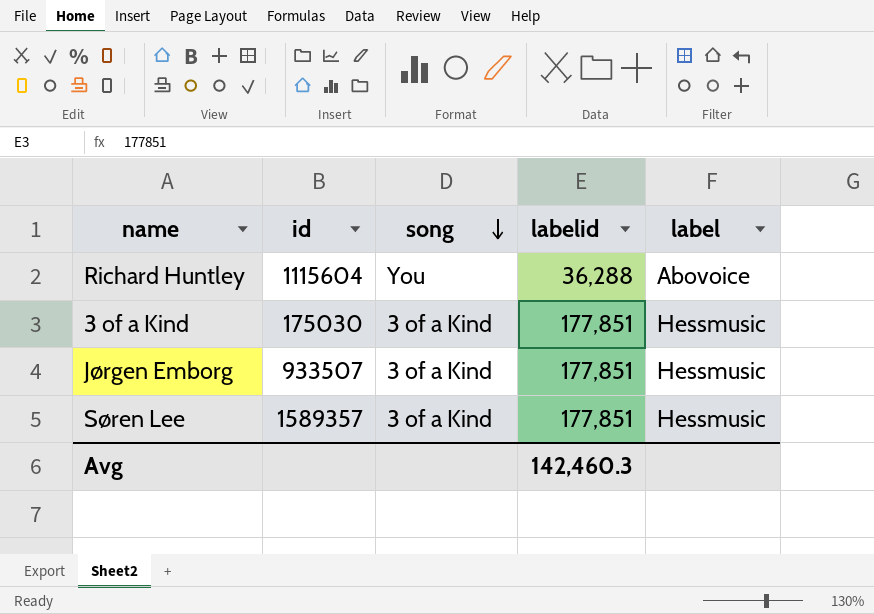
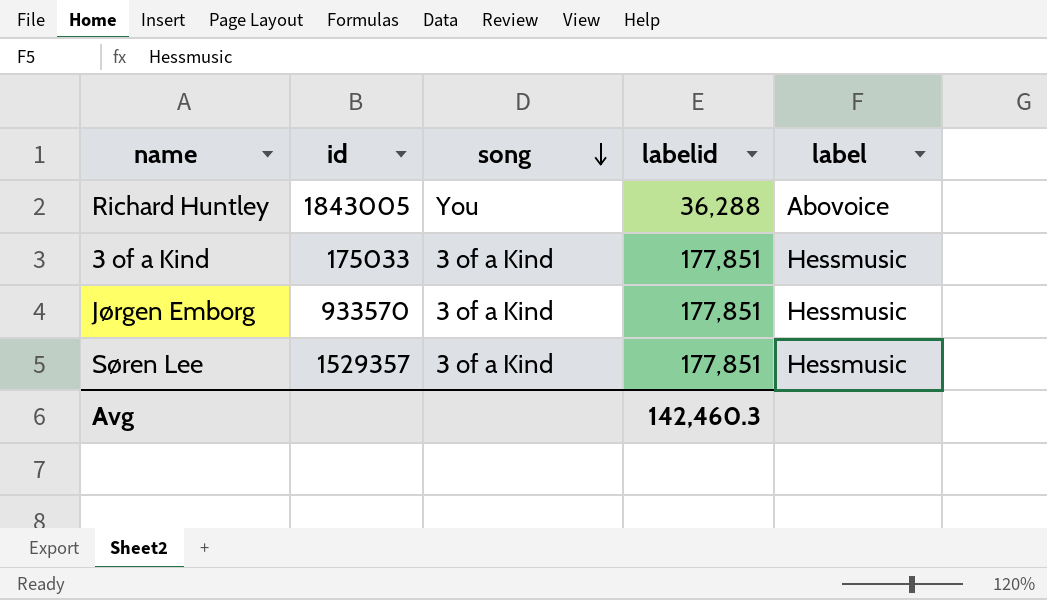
Richard Huntley | id: 1115604 -> 1843005
3 of a Kind | id: 175030 -> 175033
Jørgen Emborg | id: 933507 -> 933570
Søren Lee | id: 1589357 -> 1529357

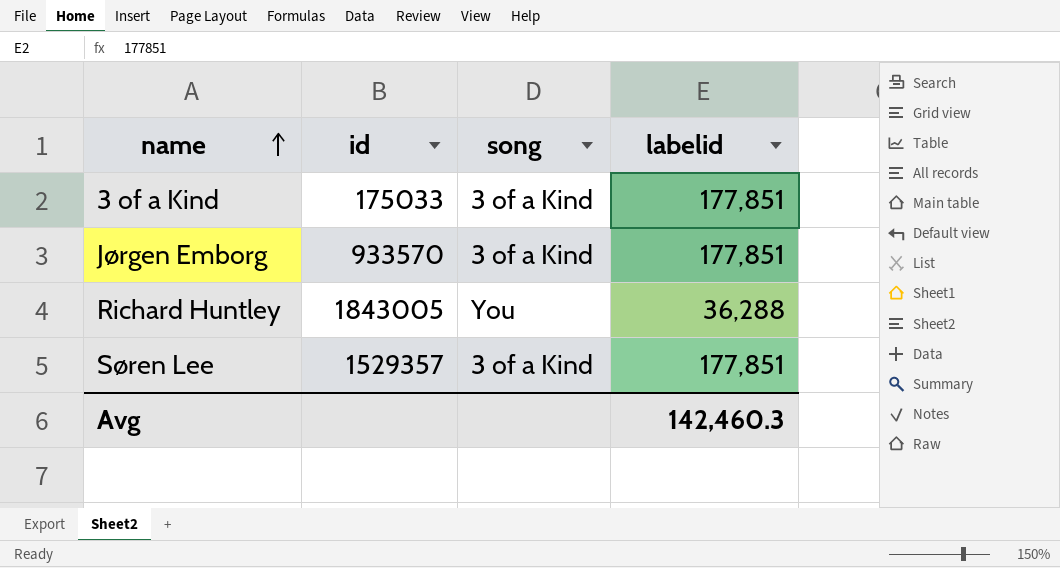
row order: song descending -> name ascending
column label | position: 5 -> none

